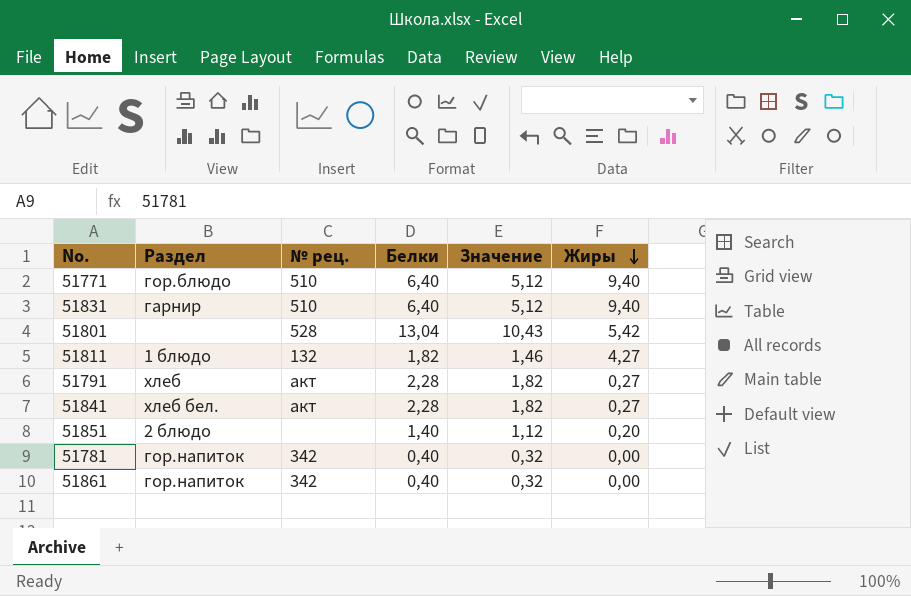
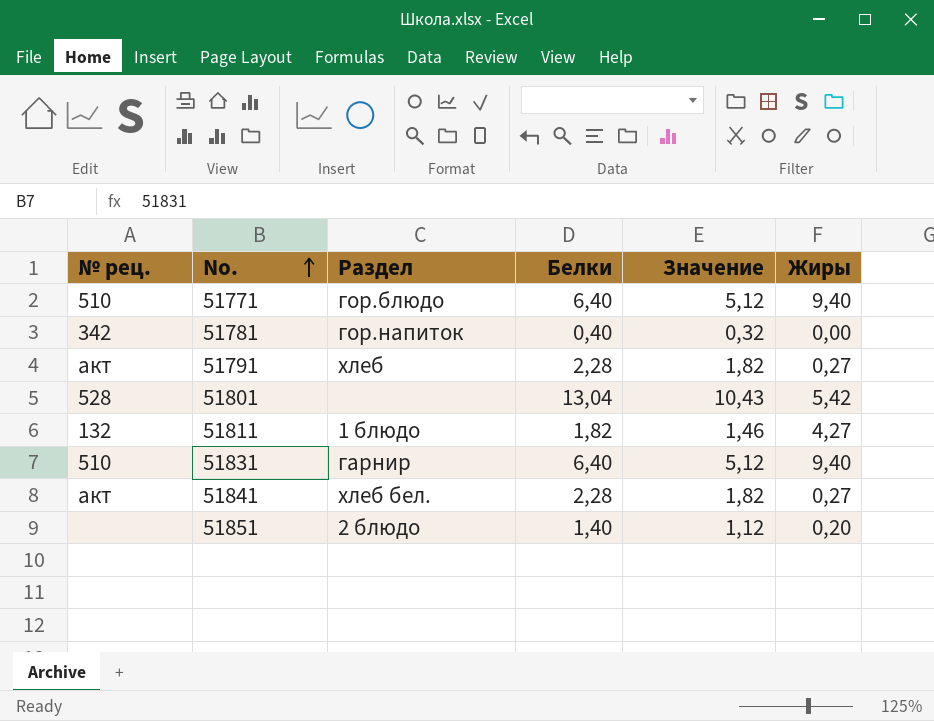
row order: Жиры descending -> No. ascending
column № рец. | position: 3 -> 1
row 51861: гор.напиток | 342 | 0,40 | 0,32 | 0,00 -> none

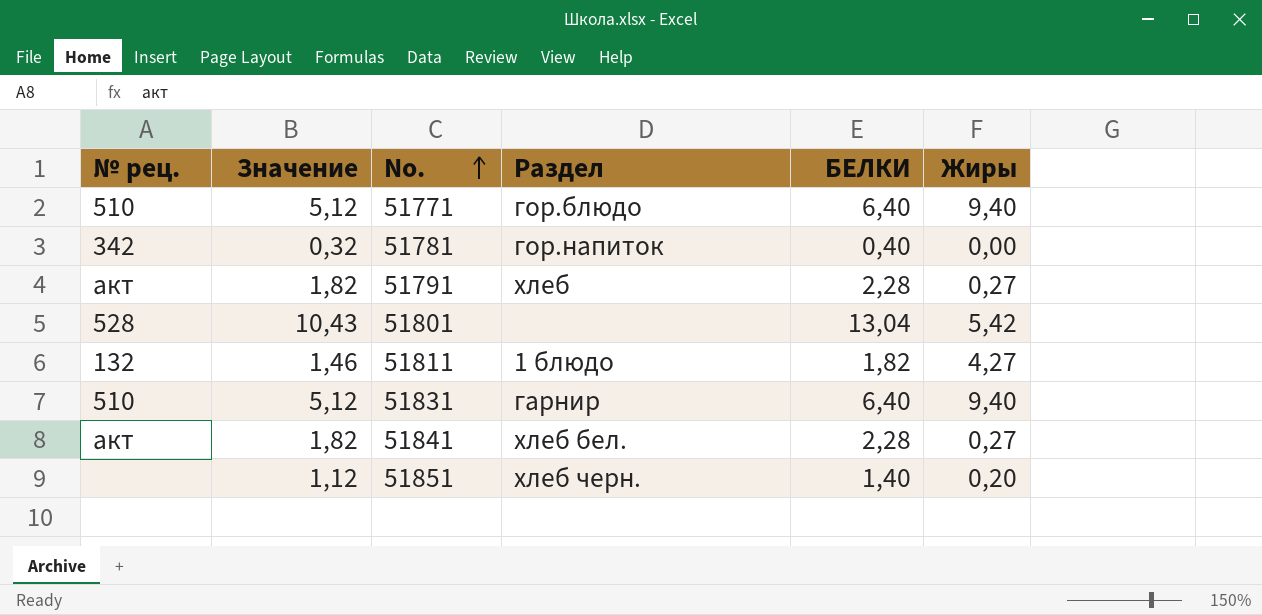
column Значение | position: 5 -> 2
column name: Белки -> БЕЛКИ
51851 | Раздел: 2 блюдо -> хлеб черн.

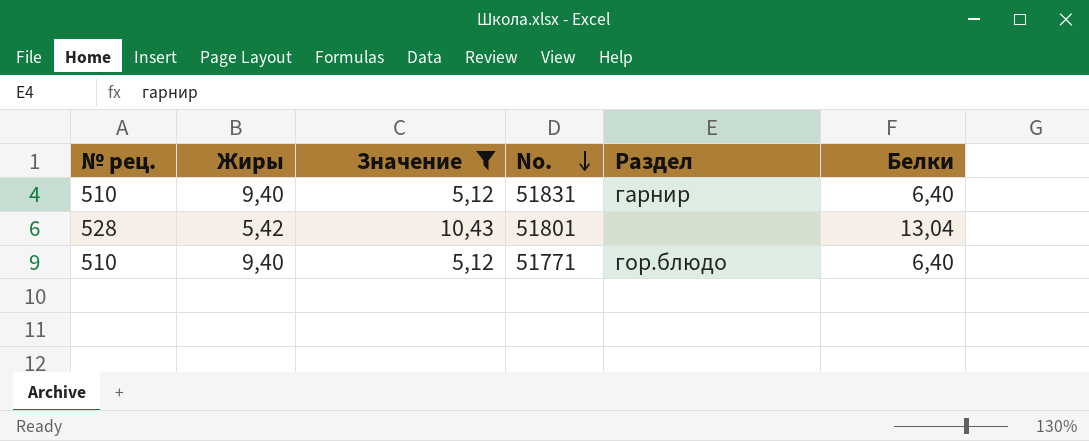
filter: none -> Значение >= 5,12
row order: No. ascending -> No. descending
column Жиры | position: 6 -> 2
column name: БЕЛКИ -> Белки

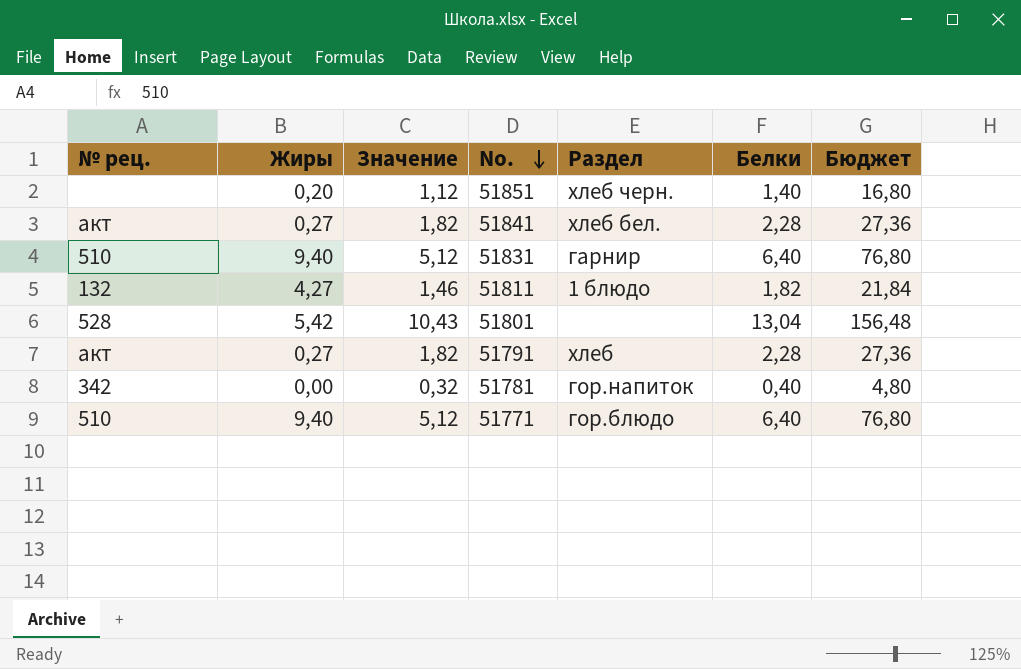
filter: Значение >= 5,12 -> none
column Бюджет | formula: none -> [Белки] * 12

